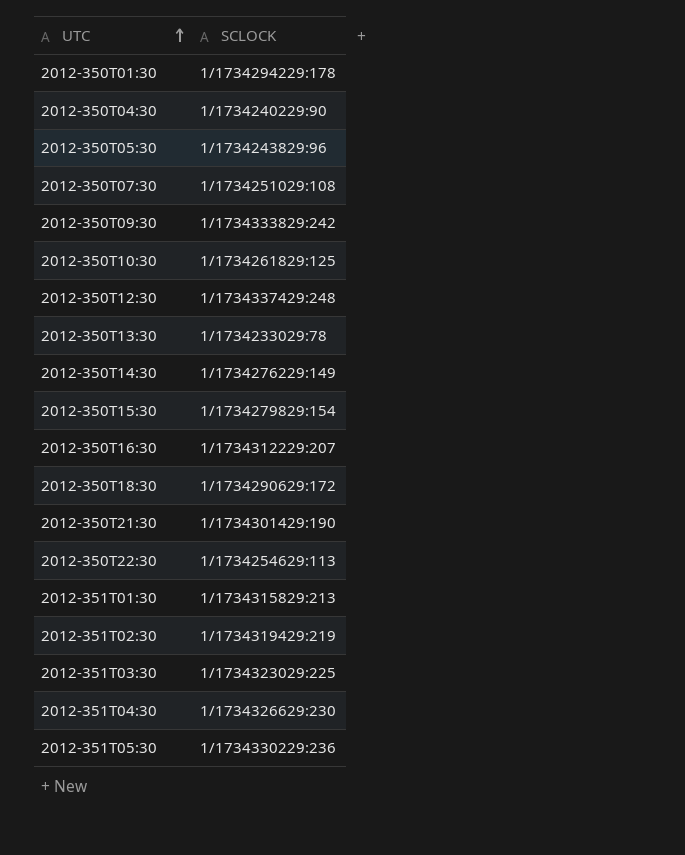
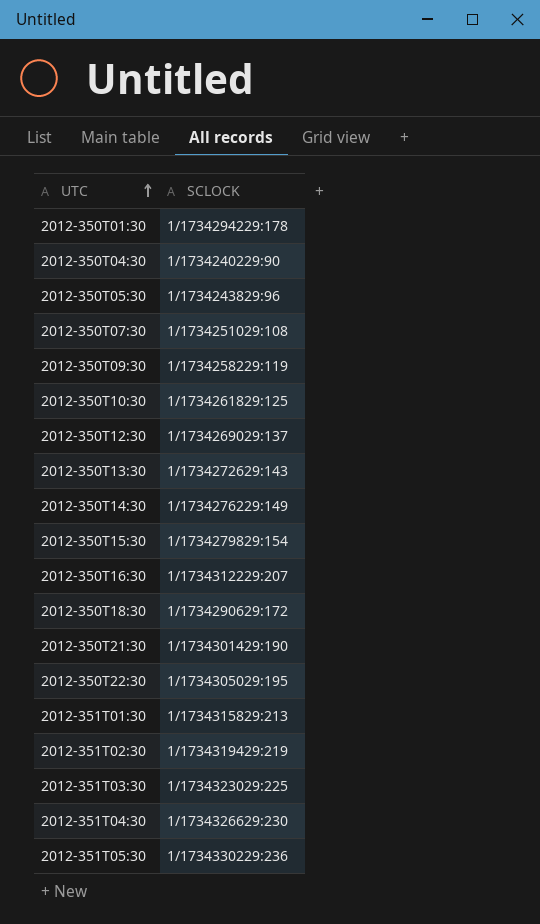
2012-350T09:30 | SCLOCK: 1/1734333829:242 -> 1/1734258229:119
2012-350T12:30 | SCLOCK: 1/1734337429:248 -> 1/1734269029:137
2012-350T13:30 | SCLOCK: 1/1734233029:78 -> 1/1734272629:143
2012-350T22:30 | SCLOCK: 1/1734254629:113 -> 1/1734305029:195

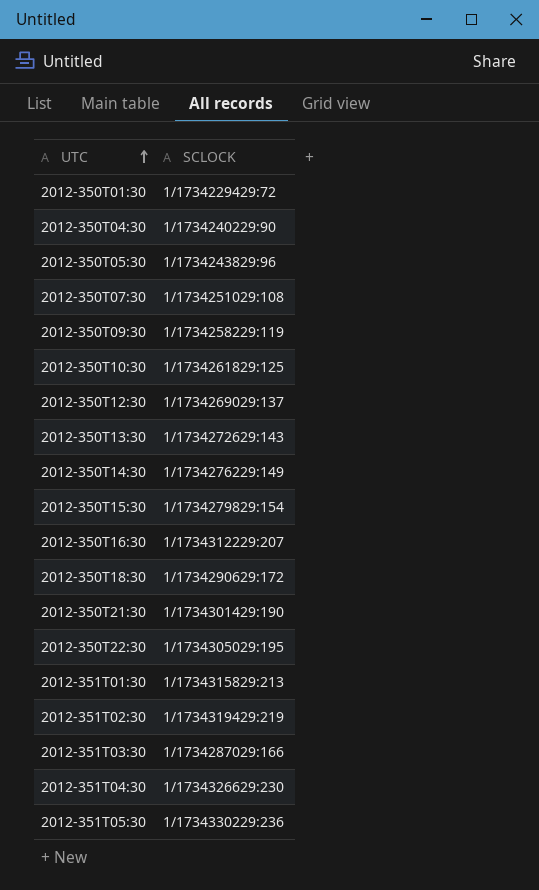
2012-350T01:30 | SCLOCK: 1/1734294229:178 -> 1/1734229429:72
2012-351T03:30 | SCLOCK: 1/1734323029:225 -> 1/1734287029:166

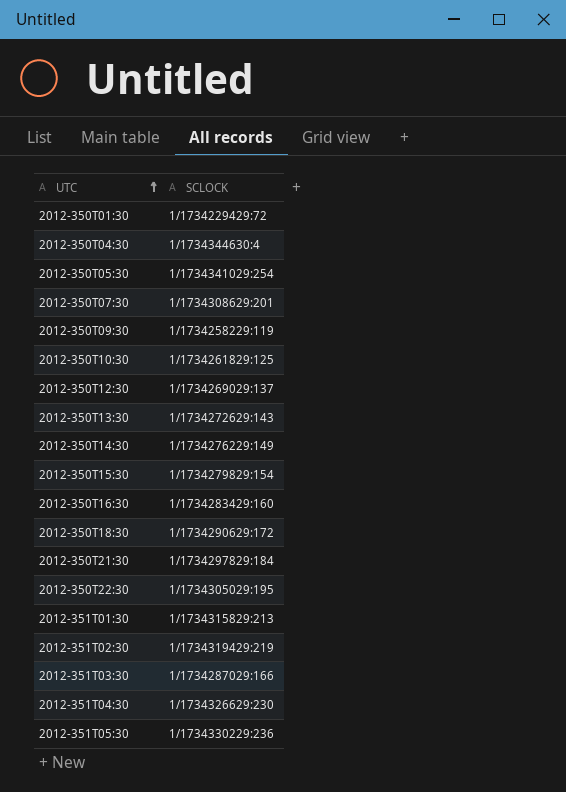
2012-350T04:30 | SCLOCK: 1/1734240229:90 -> 1/1734344630:4
2012-350T05:30 | SCLOCK: 1/1734243829:96 -> 1/1734341029:254
2012-350T07:30 | SCLOCK: 1/1734251029:108 -> 1/1734308629:201
2012-350T16:30 | SCLOCK: 1/1734312229:207 -> 1/1734283429:160
2012-350T21:30 | SCLOCK: 1/1734301429:190 -> 1/1734297829:184

